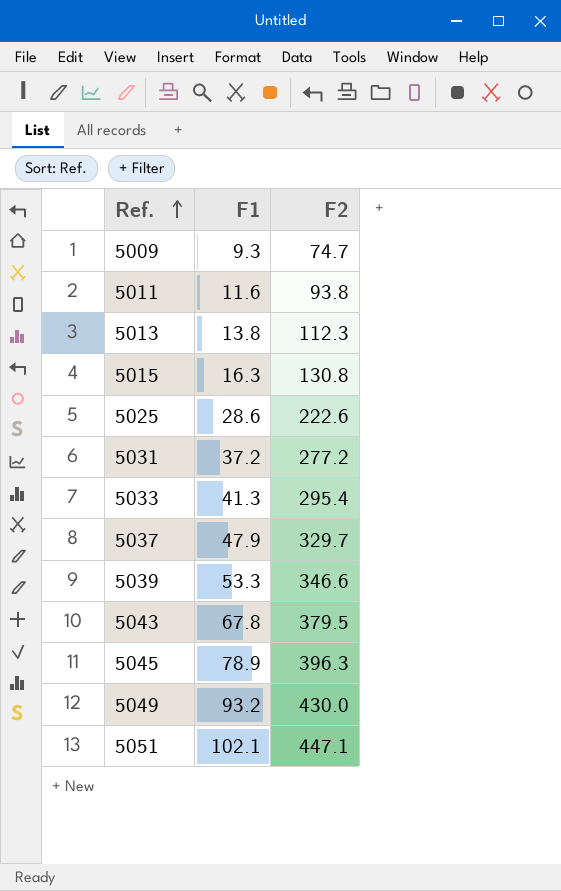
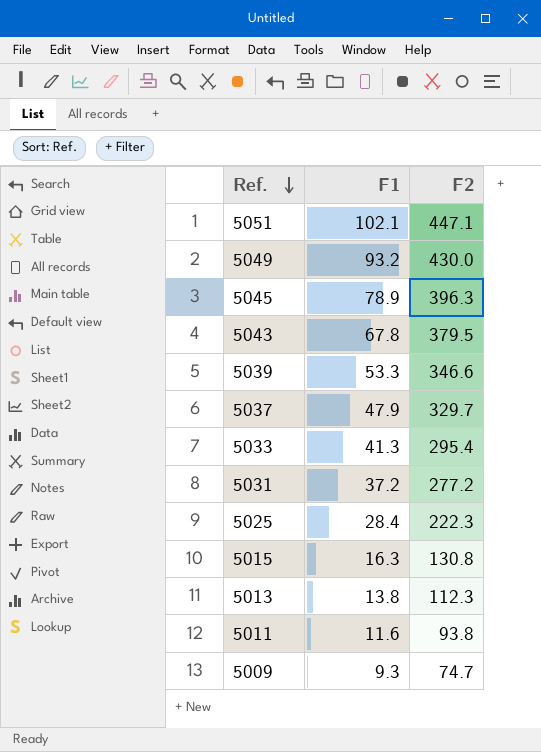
row order: Ref. ascending -> Ref. descending
5025 | F1: 28.6 -> 28.4
5025 | F2: 222.6 -> 222.3

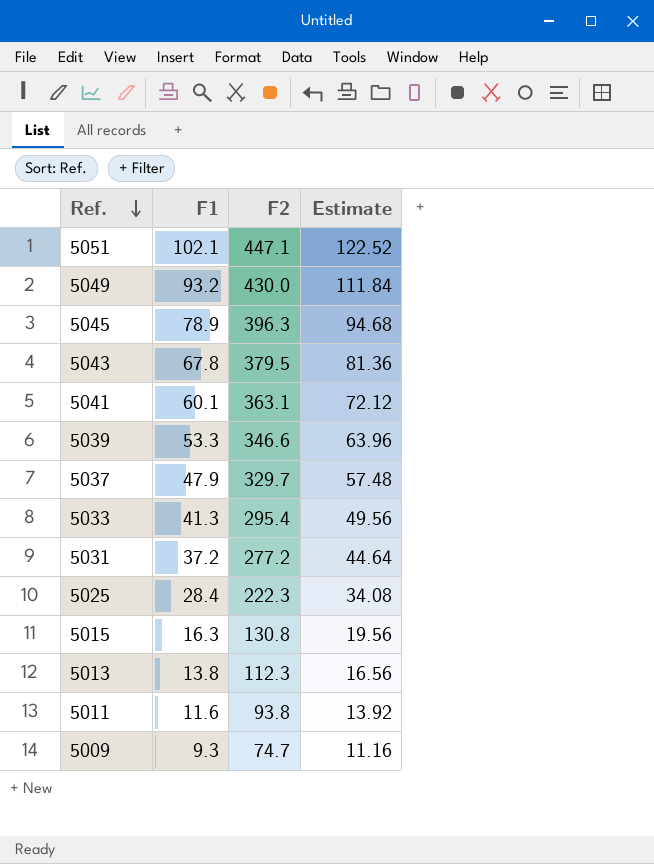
column Estimate | formula: none -> [F1] * 1.2
row 5041: none -> 60.1 | 363.1 | 72.12

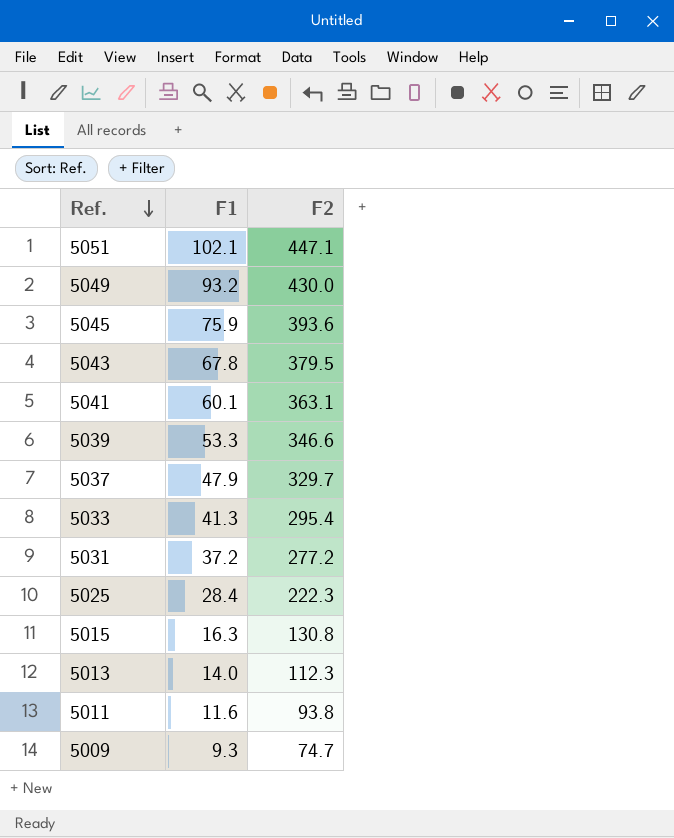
column Estimate | formula: [F1] * 1.2 -> none
5045 | F1: 78.9 -> 75.9
5045 | F2: 396.3 -> 393.6
5013 | F1: 13.8 -> 14.0

